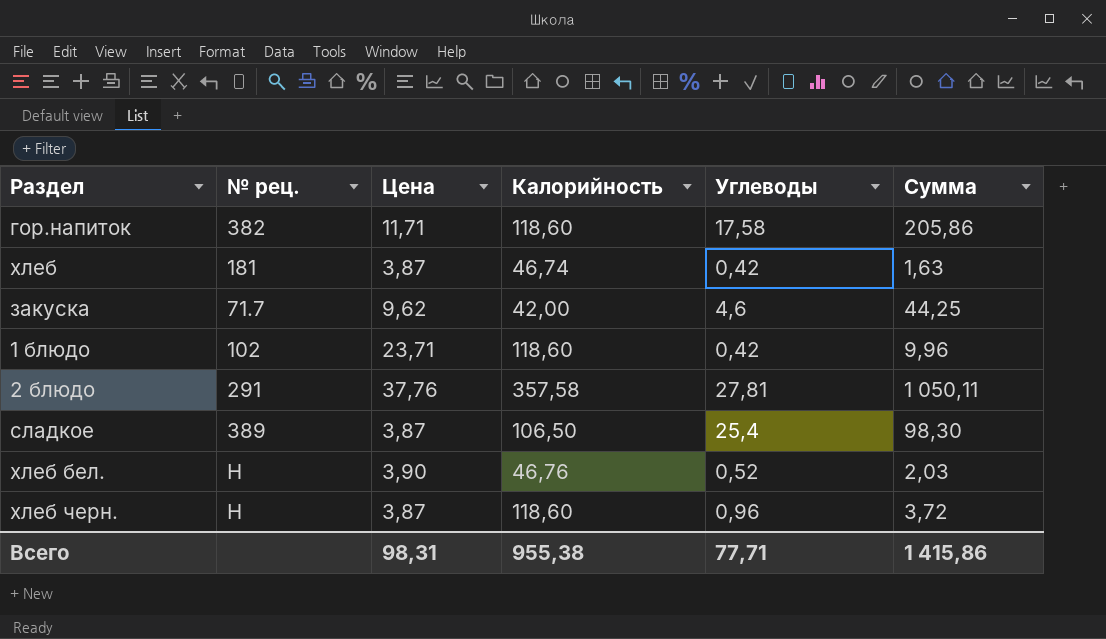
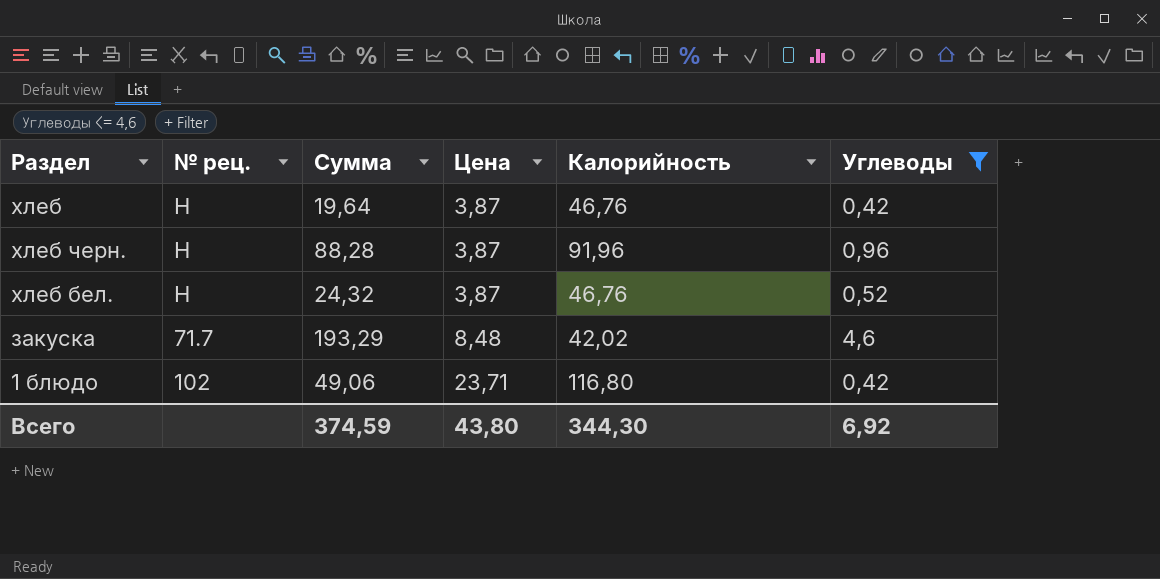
filter: none -> Углеводы <= 4,6
row order: none -> Цена ascending
column Сумма | formula: [Цена] * [Углеводы] -> [Калорийность] * [Углеводы]
column Сумма | position: 6 -> 3
хлеб | № рец.: 181 -> Н
хлеб | Калорийность: 46,74 -> 46,76
хлеб черн. | Калорийность: 118,60 -> 91,96
хлеб бел. | Цена: 3,90 -> 3,87
закуска | Цена: 9,62 -> 8,48
закуска | Калорийность: 42,00 -> 42,02
1 блюдо | Калорийность: 118,60 -> 116,80
Всего | Сумма: 1 415,86 -> 374,59
Всего | Цена: 98,31 -> 43,80
Всего | Калорийность: 955,38 -> 344,30
Всего | Углеводы: 77,71 -> 6,92

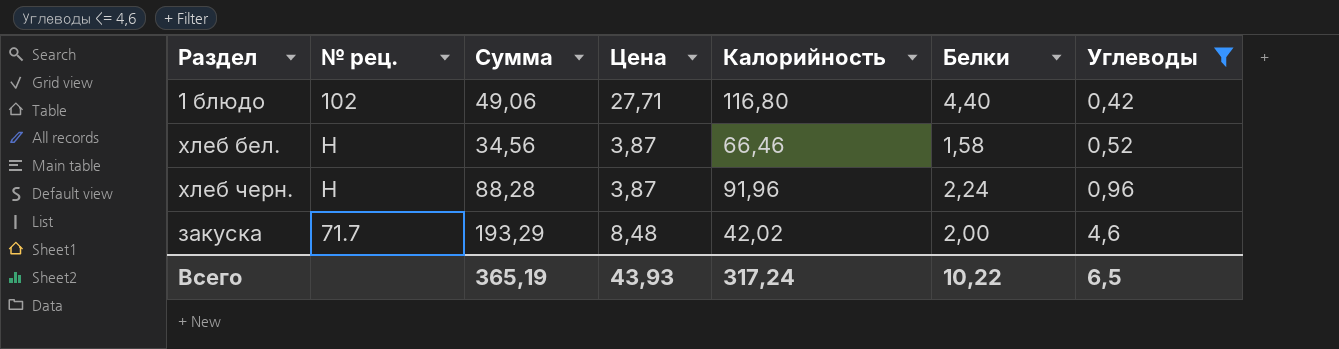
row order: Цена ascending -> Углеводы ascending
column Белки | position: none -> 6
row хлеб: Н | 19,64 | 3,87 | 46,76 | 0,42 -> none
1 блюдо | Цена: 23,71 -> 27,71
хлеб бел. | Сумма: 24,32 -> 34,56
хлеб бел. | Калорийность: 46,76 -> 66,46
Всего | Сумма: 374,59 -> 365,19
Всего | Цена: 43,80 -> 43,93
Всего | Калорийность: 344,30 -> 317,24
Всего | Углеводы: 6,92 -> 6,5

